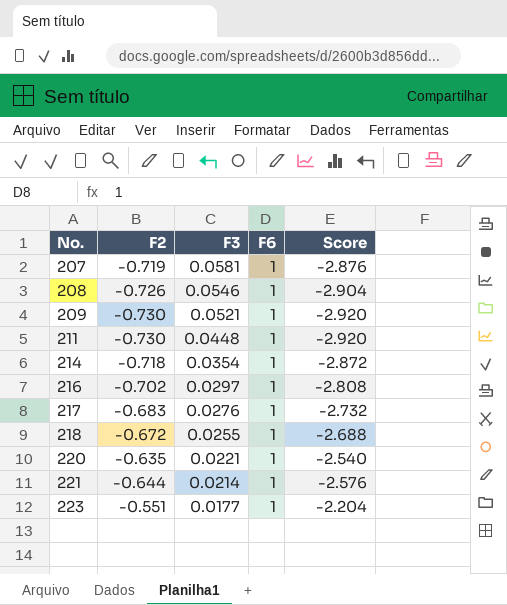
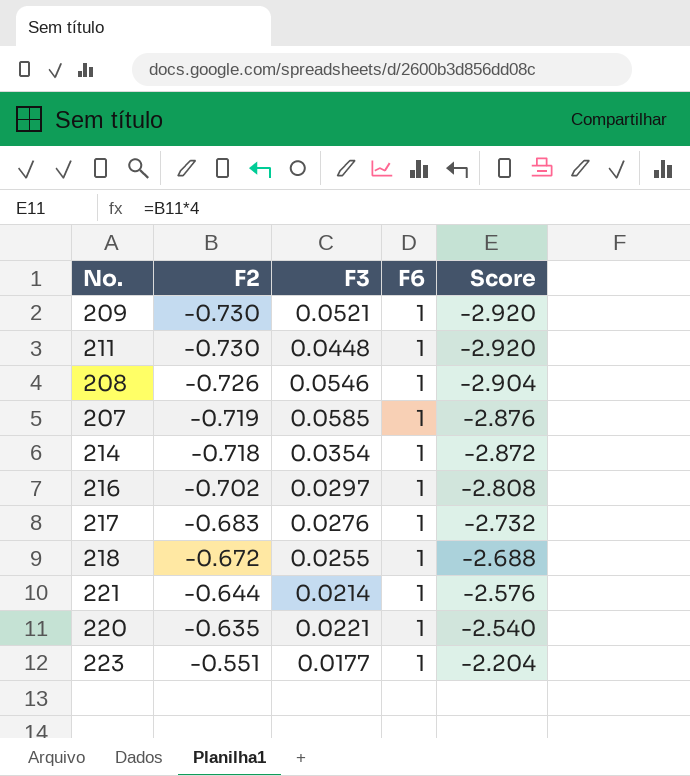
row order: No. ascending -> F2 ascending
207 | F3: 0.0581 -> 0.0585

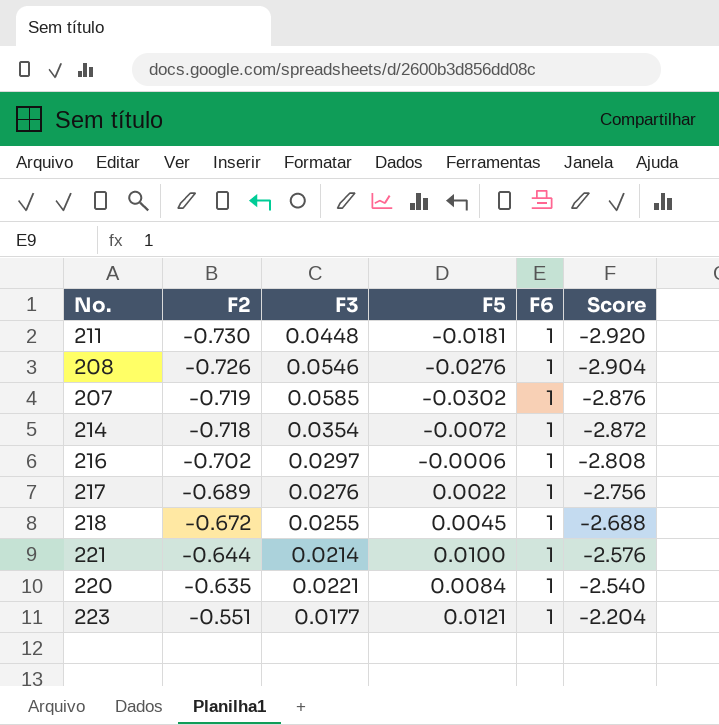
column F5 | position: none -> 4
row 209: -0.730 | 0.0521 | 1 | -2.920 -> none
217 | F2: -0.683 -> -0.689
217 | Score: -2.732 -> -2.756

